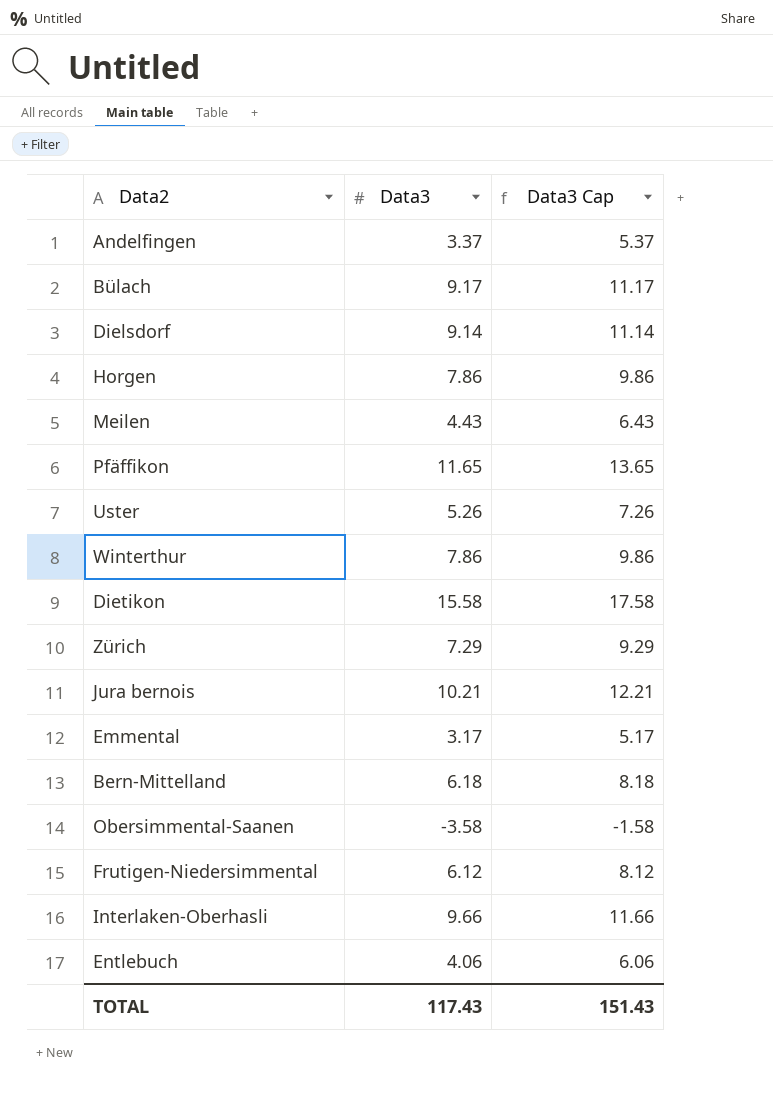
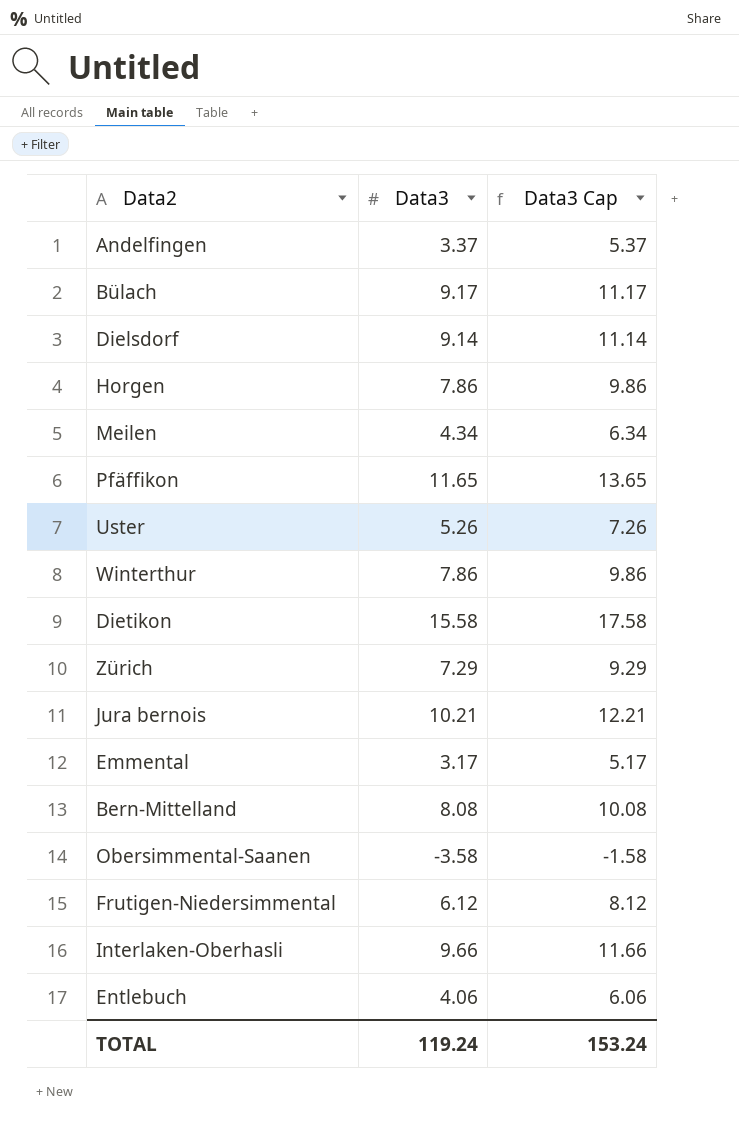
Meilen | Data3: 4.43 -> 4.34
Meilen | Data3 Cap: 6.43 -> 6.34
Bern-Mittelland | Data3: 6.18 -> 8.08
Bern-Mittelland | Data3 Cap: 8.18 -> 10.08
TOTAL | Data3: 117.43 -> 119.24
TOTAL | Data3 Cap: 151.43 -> 153.24

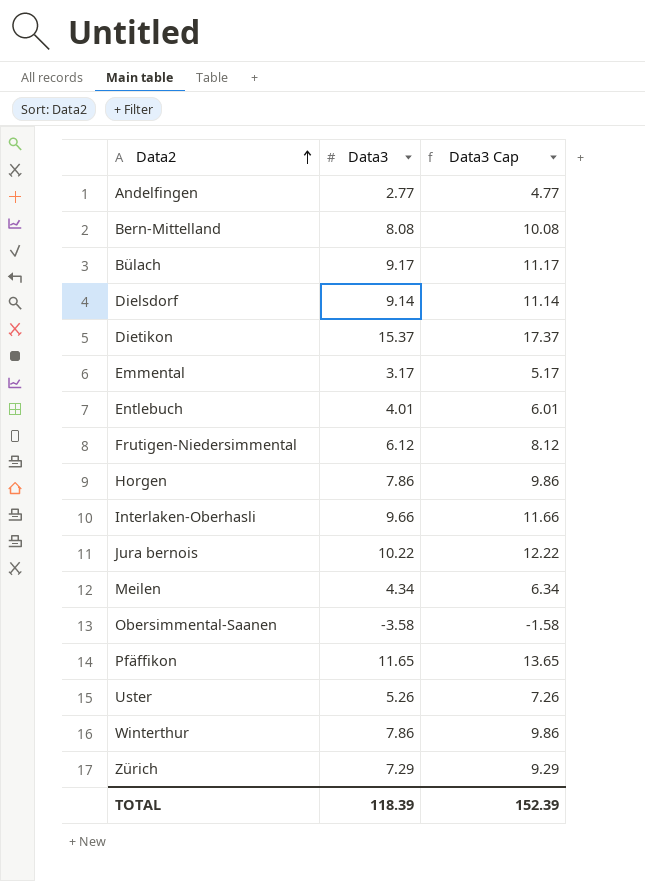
row order: none -> Data2 ascending
Andelfingen | Data3: 3.37 -> 2.77
Andelfingen | Data3 Cap: 5.37 -> 4.77
Dietikon | Data3: 15.58 -> 15.37
Dietikon | Data3 Cap: 17.58 -> 17.37
Entlebuch | Data3: 4.06 -> 4.01
Entlebuch | Data3 Cap: 6.06 -> 6.01
Jura bernois | Data3: 10.21 -> 10.22
Jura bernois | Data3 Cap: 12.21 -> 12.22
TOTAL | Data3: 119.24 -> 118.39
TOTAL | Data3 Cap: 153.24 -> 152.39

